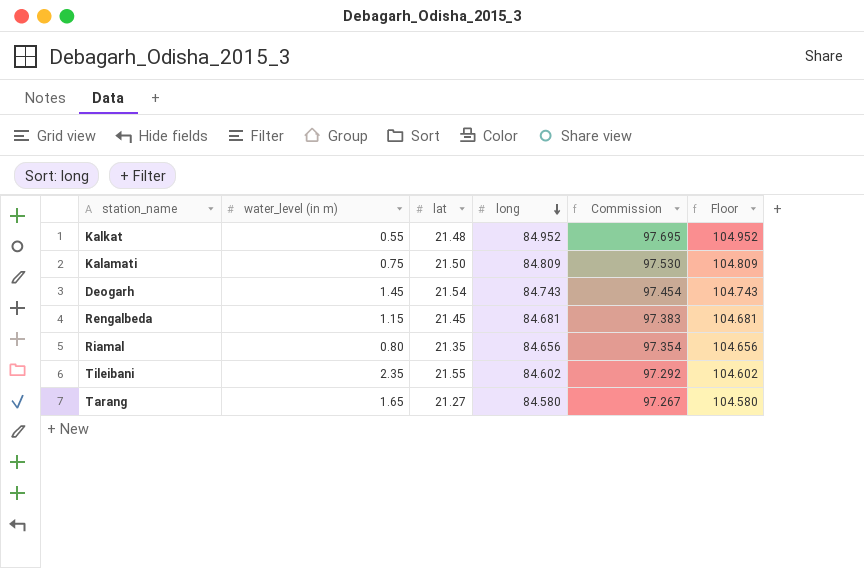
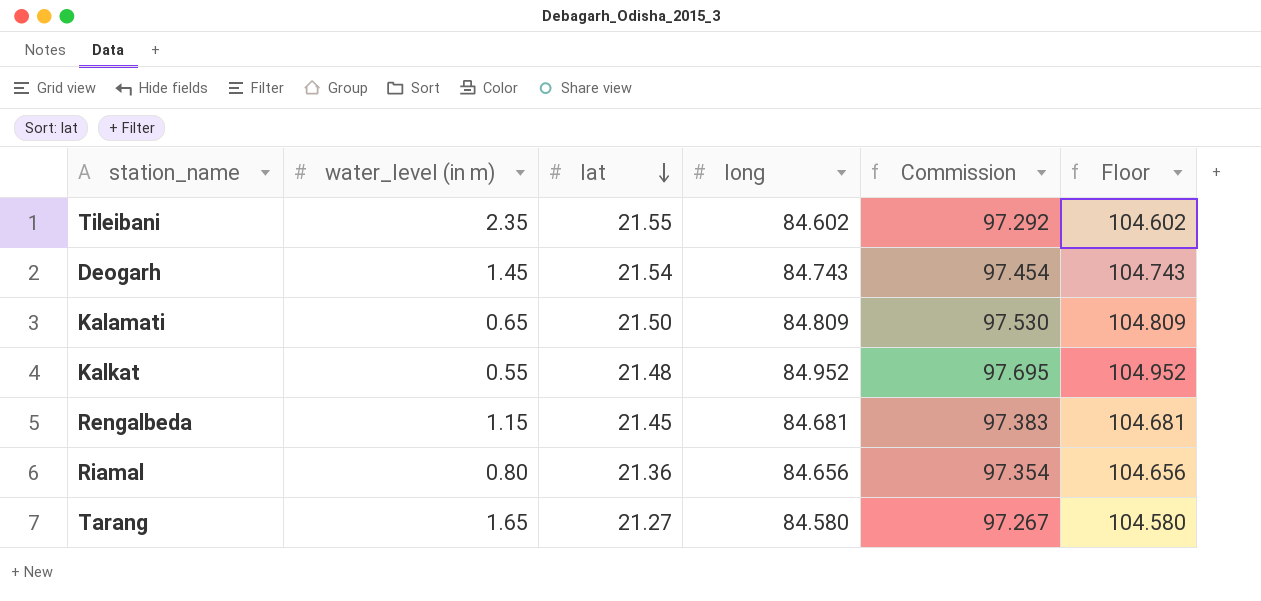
row order: long descending -> lat descending
Kalamati | water_level (in m): 0.75 -> 0.65
Riamal | lat: 21.35 -> 21.36

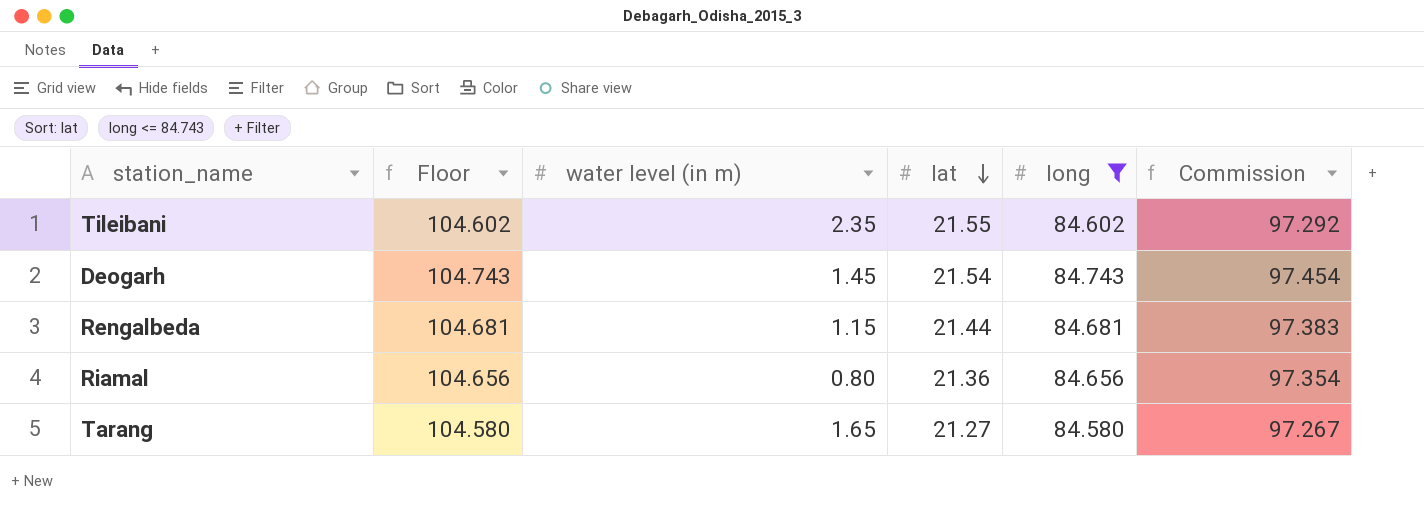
filter: none -> long <= 84.743
column Floor | position: 6 -> 2
column name: water_level (in m) -> water level (in m)
Rengalbeda | lat: 21.45 -> 21.44

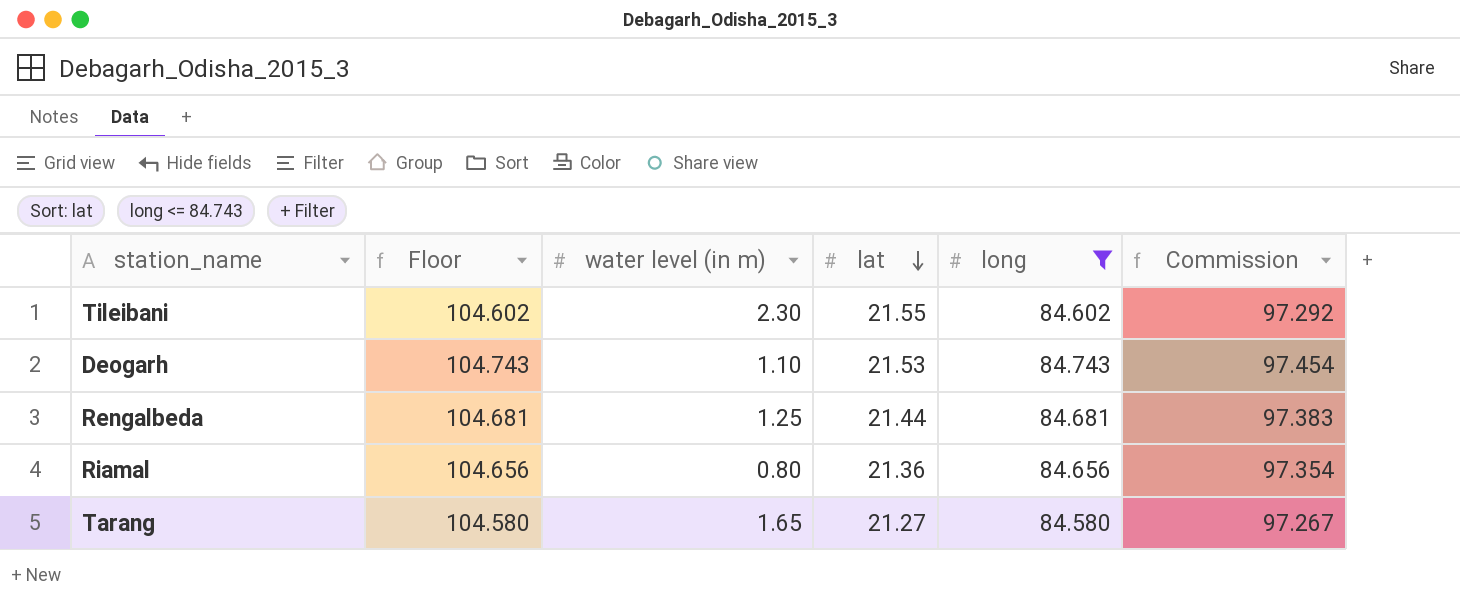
Tileibani | water level (in m): 2.35 -> 2.30
Deogarh | water level (in m): 1.45 -> 1.10
Deogarh | lat: 21.54 -> 21.53
Rengalbeda | water level (in m): 1.15 -> 1.25

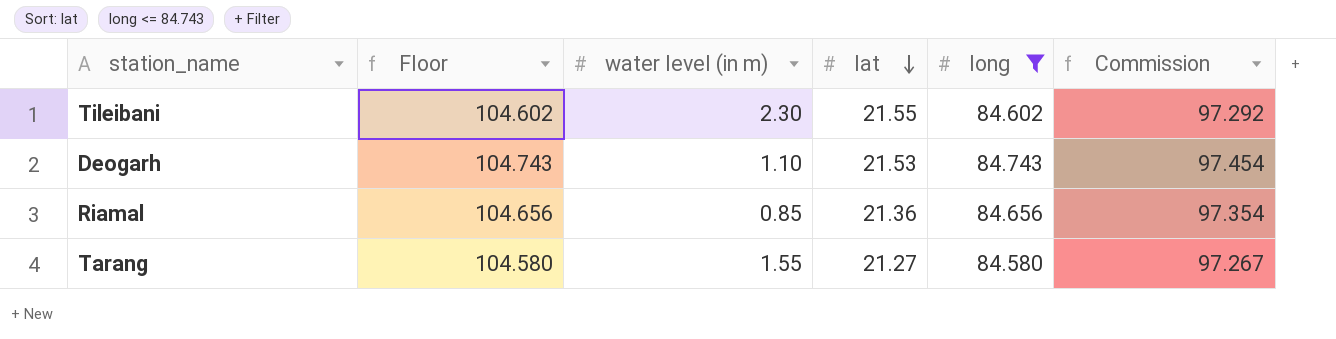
row Rengalbeda: 104.681 | 1.25 | 21.44 | 84.681 | 97.383 -> none
Riamal | water level (in m): 0.80 -> 0.85
Tarang | water level (in m): 1.65 -> 1.55

